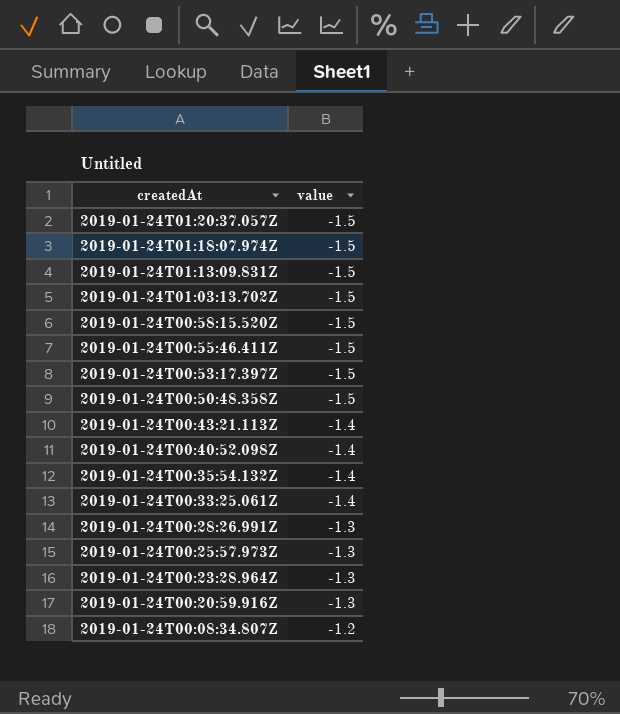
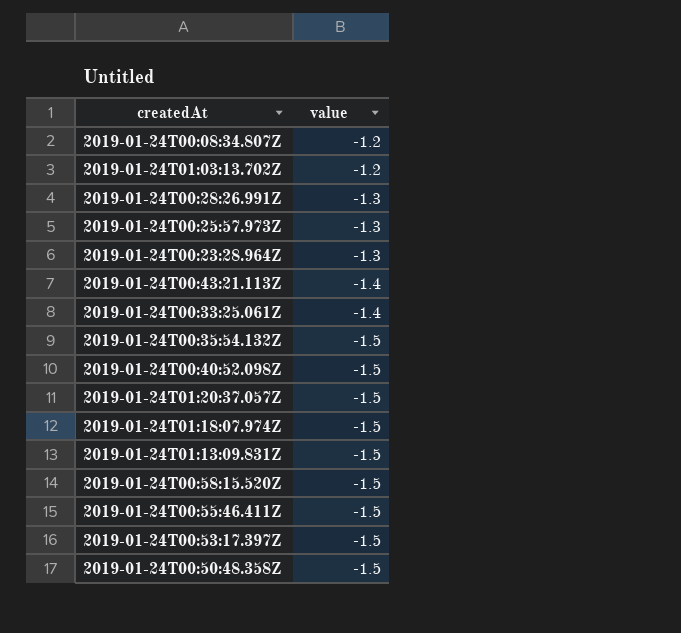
row order: createdAt descending -> value descending
row 2019-01-24T00:20:59.916Z: -1.3 -> none
2019-01-24T01:03:13.702Z | value: -1.5 -> -1.2
2019-01-24T00:35:54.132Z | value: -1.4 -> -1.5
2019-01-24T00:40:52.098Z | value: -1.4 -> -1.5

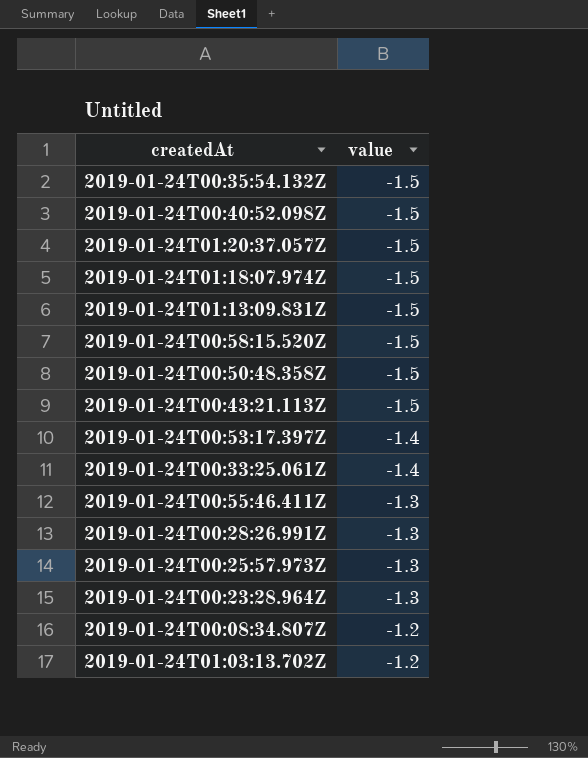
row order: value descending -> value ascending
2019-01-24T00:43:21.113Z | value: -1.4 -> -1.5
2019-01-24T00:53:17.397Z | value: -1.5 -> -1.4
2019-01-24T00:55:46.411Z | value: -1.5 -> -1.3

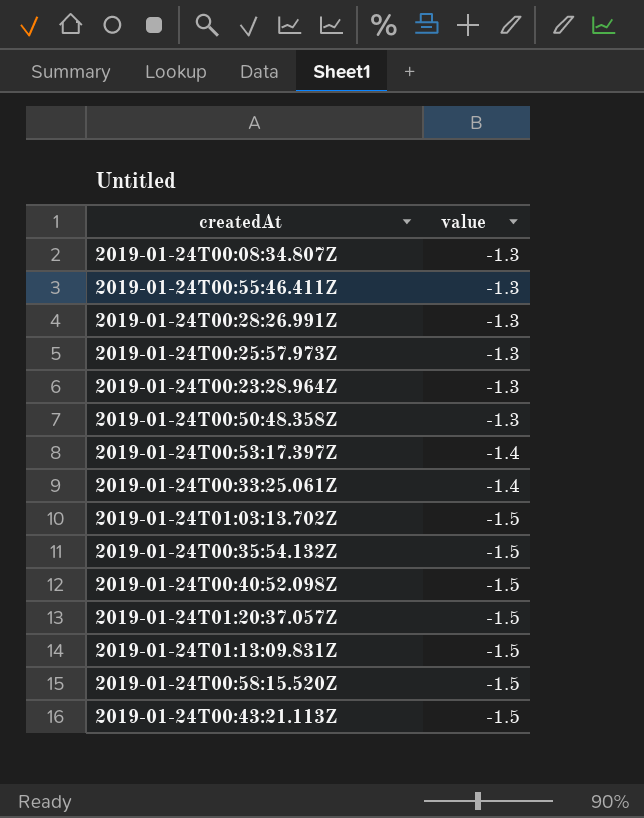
row order: value ascending -> value descending
row 2019-01-24T01:18:07.974Z: -1.5 -> none
2019-01-24T00:08:34.807Z | value: -1.2 -> -1.3
2019-01-24T00:50:48.358Z | value: -1.5 -> -1.3
2019-01-24T01:03:13.702Z | value: -1.2 -> -1.5

